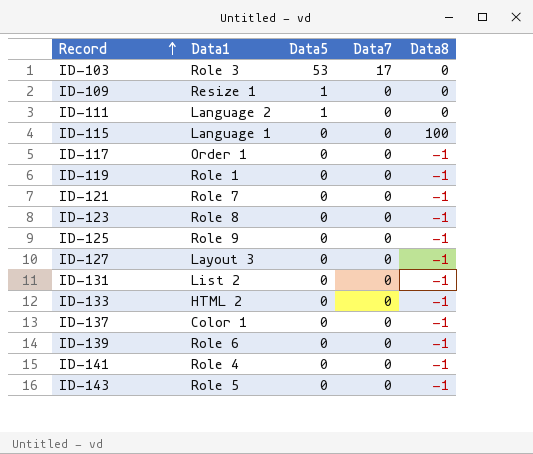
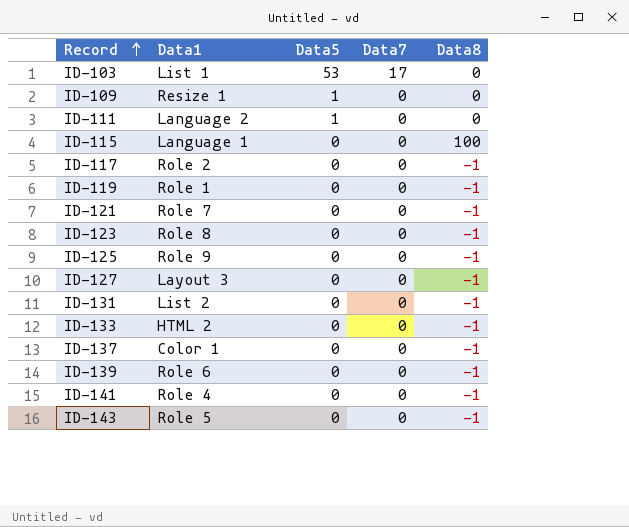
ID-103 | Data1: Role 3 -> List 1
ID-117 | Data1: Order 1 -> Role 2

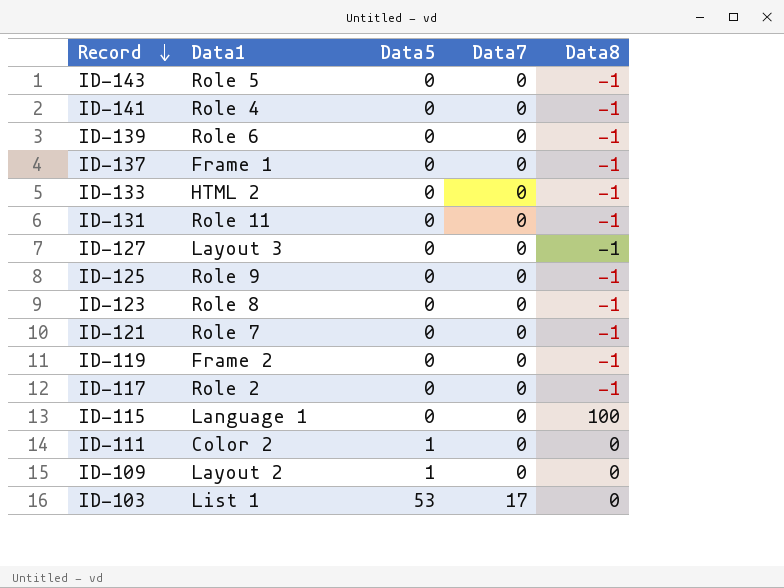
row order: Record ascending -> Record descending
ID-137 | Data1: Color 1 -> Frame 1
ID-131 | Data1: List 2 -> Role 11
ID-119 | Data1: Role 1 -> Frame 2
ID-111 | Data1: Language 2 -> Color 2
ID-109 | Data1: Resize 1 -> Layout 2

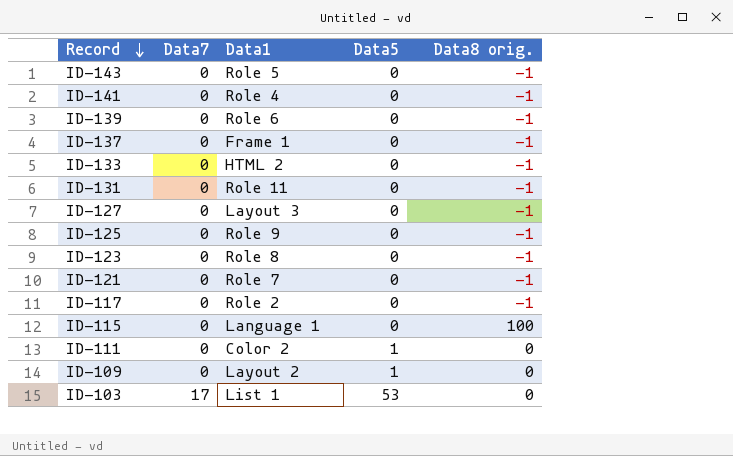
column Data7 | position: 4 -> 2
column name: Data8 -> Data8 orig.
row ID-119: Frame 2 | 0 | 0 | -1 -> none

